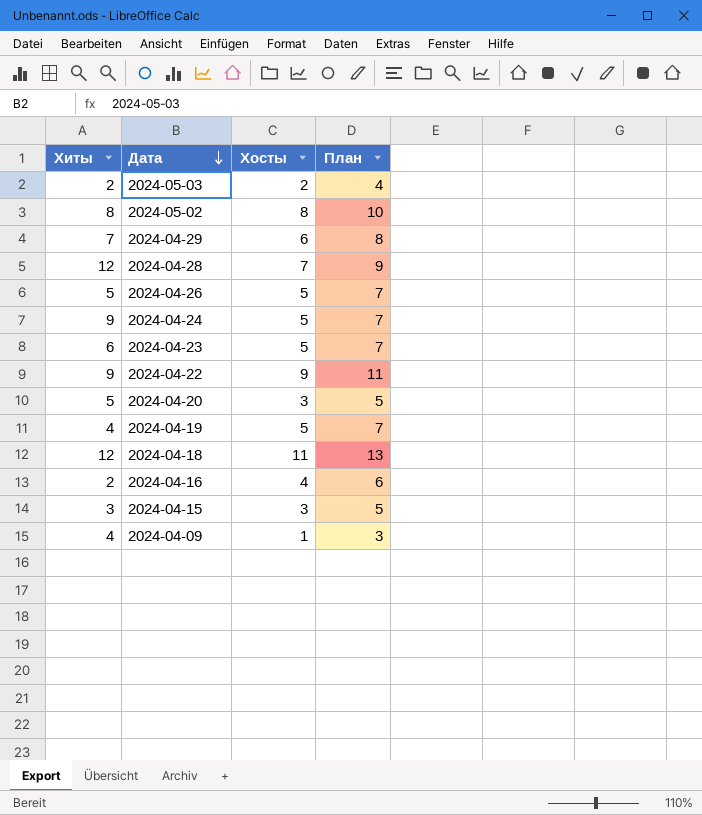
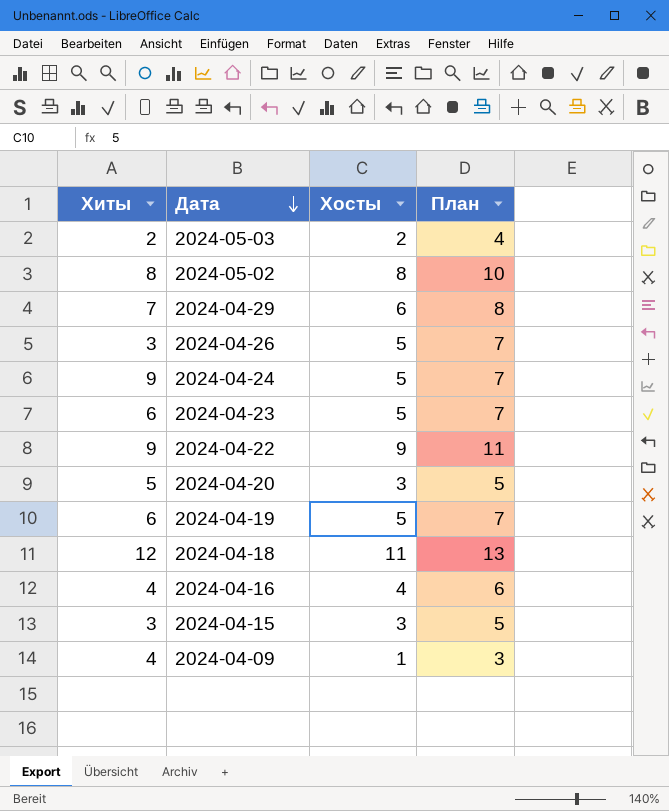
row 2024-04-28: 12 | 7 | 9 -> none
2024-04-26 | Хиты: 5 -> 3
2024-04-19 | Хиты: 4 -> 6
2024-04-16 | Хиты: 2 -> 4

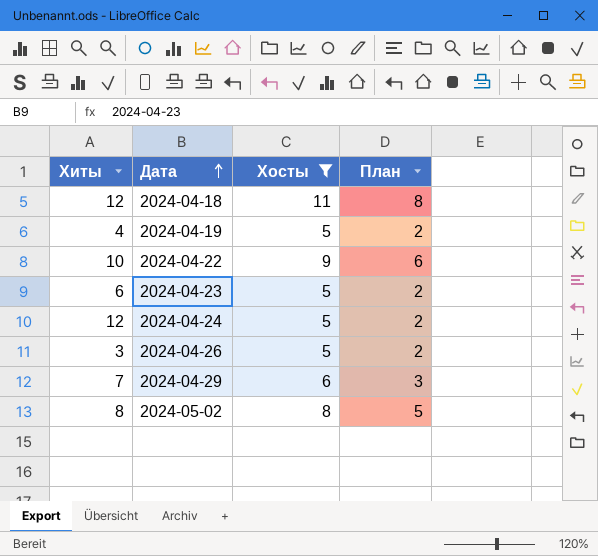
filter: none -> Хосты >= 5
row order: Дата descending -> Дата ascending
column План | formula: [Хосты] + 2 -> [Хосты] - 3
2024-04-19 | Хиты: 6 -> 4
2024-04-22 | Хиты: 9 -> 10
2024-04-24 | Хиты: 9 -> 12

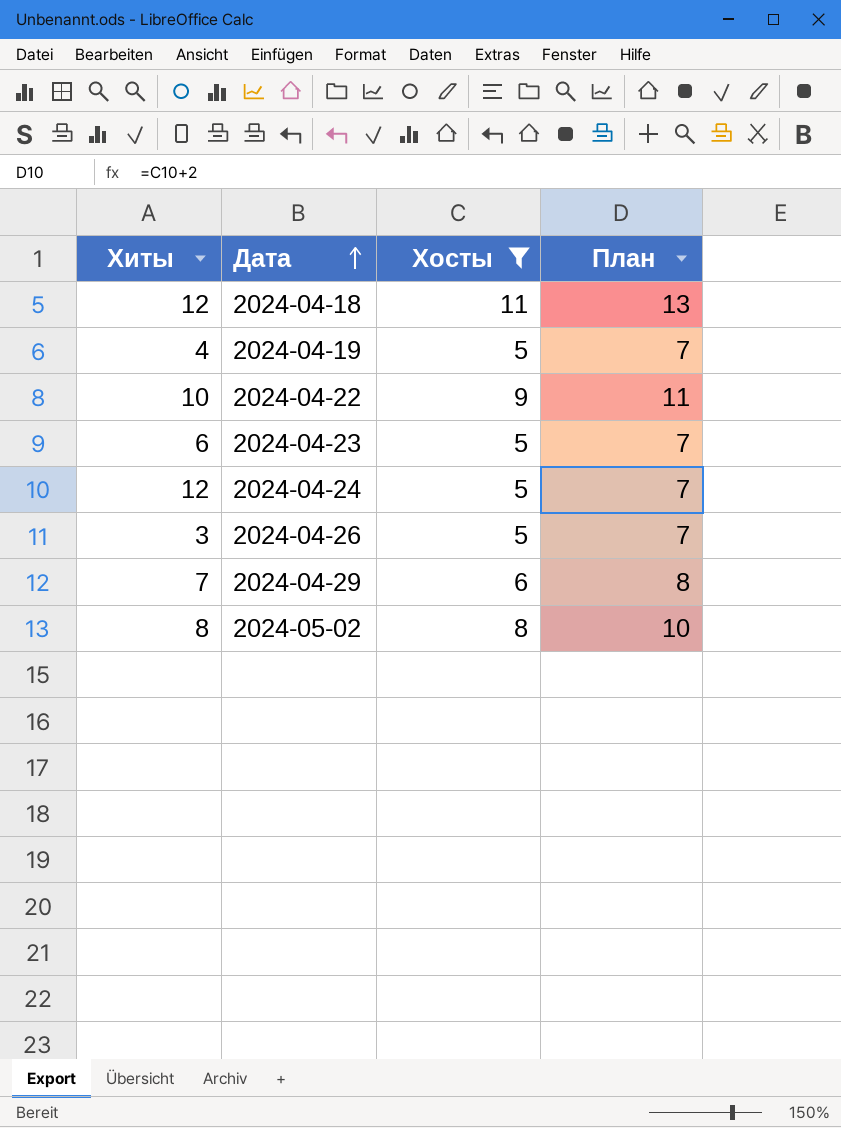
column План | formula: [Хосты] - 3 -> [Хосты] + 2

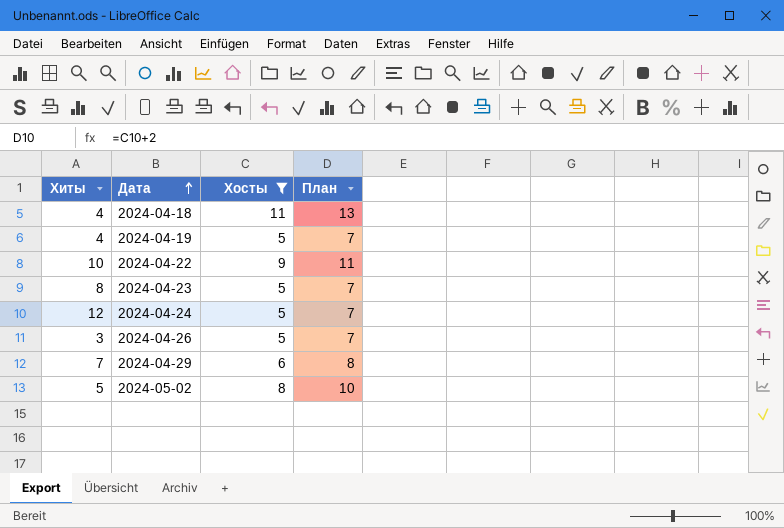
2024-04-18 | Хиты: 12 -> 4
2024-04-23 | Хиты: 6 -> 8
2024-05-02 | Хиты: 8 -> 5

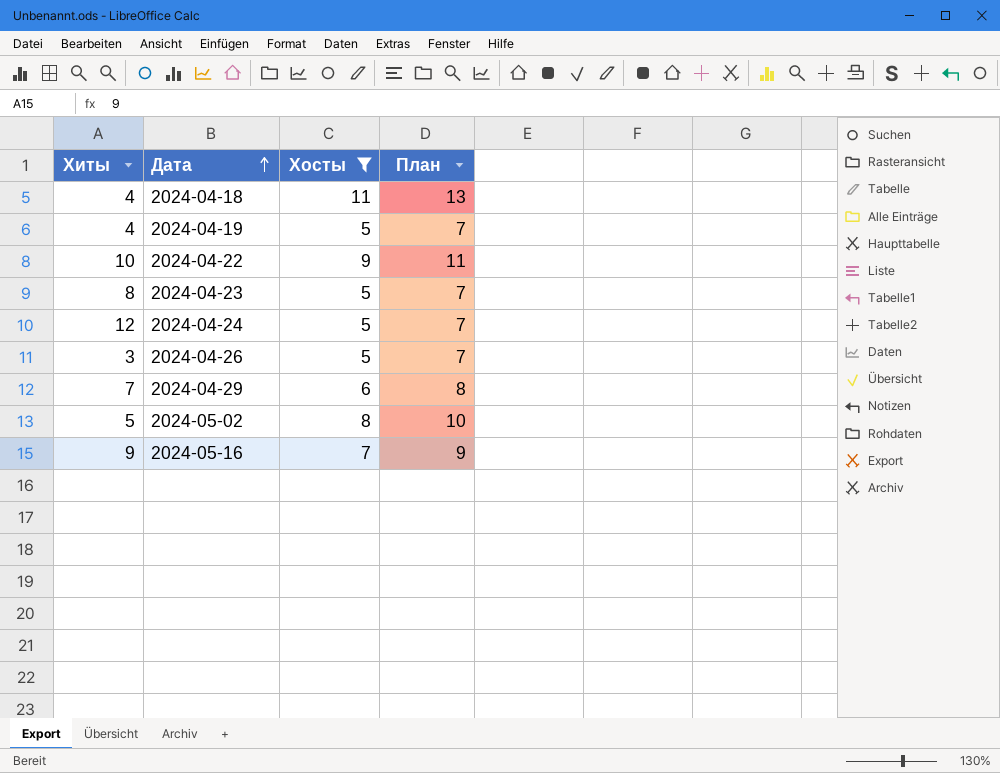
row 2024-05-16: none -> 9 | 7 | 9

